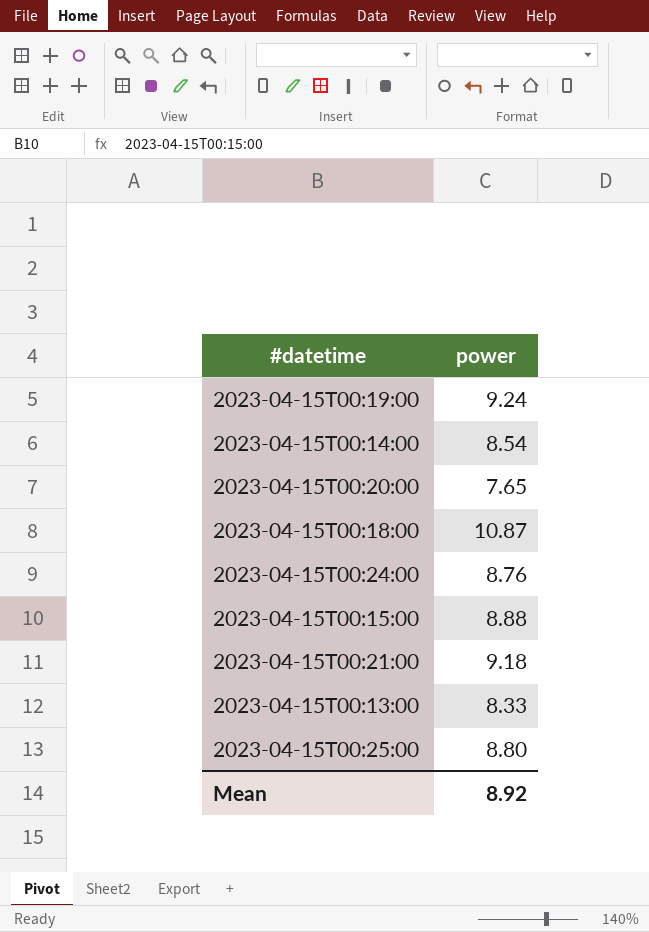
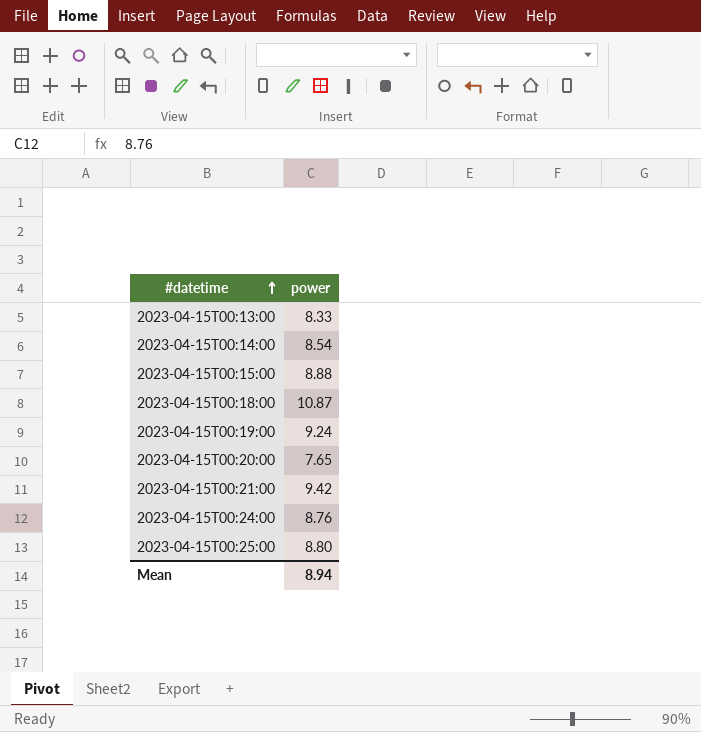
row order: none -> #datetime ascending
2023-04-15T00:21:00 | power: 9.18 -> 9.42
Mean | power: 8.92 -> 8.94

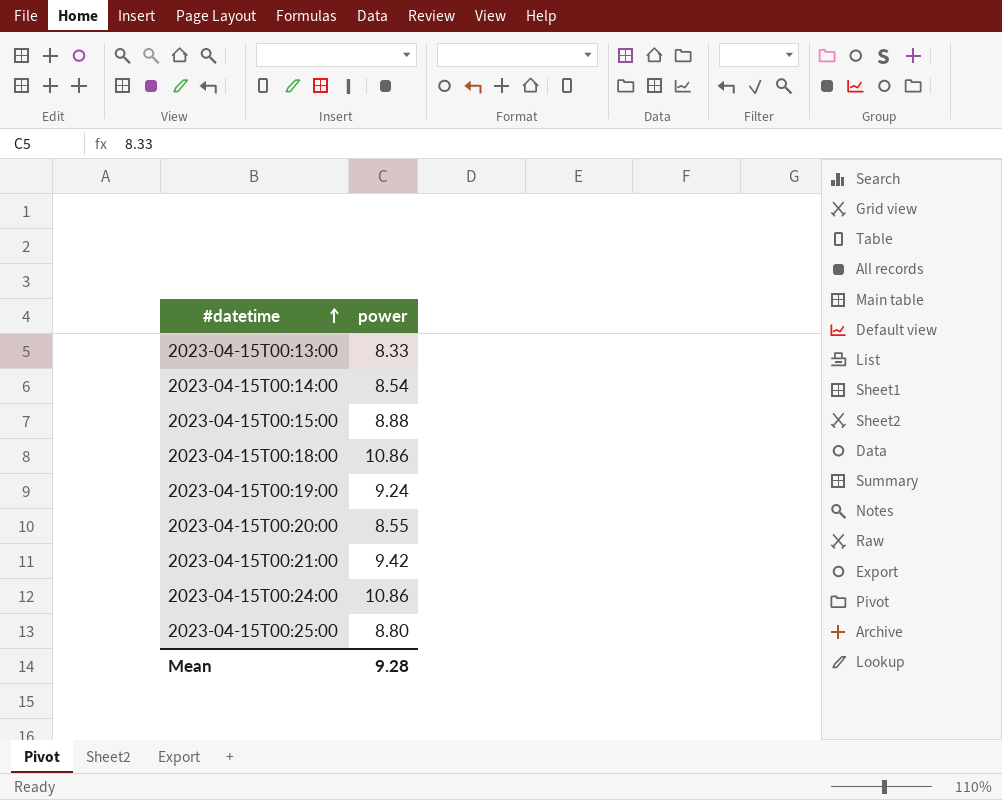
2023-04-15T00:18:00 | power: 10.87 -> 10.86
2023-04-15T00:20:00 | power: 7.65 -> 8.55
2023-04-15T00:24:00 | power: 8.76 -> 10.86
Mean | power: 8.94 -> 9.28

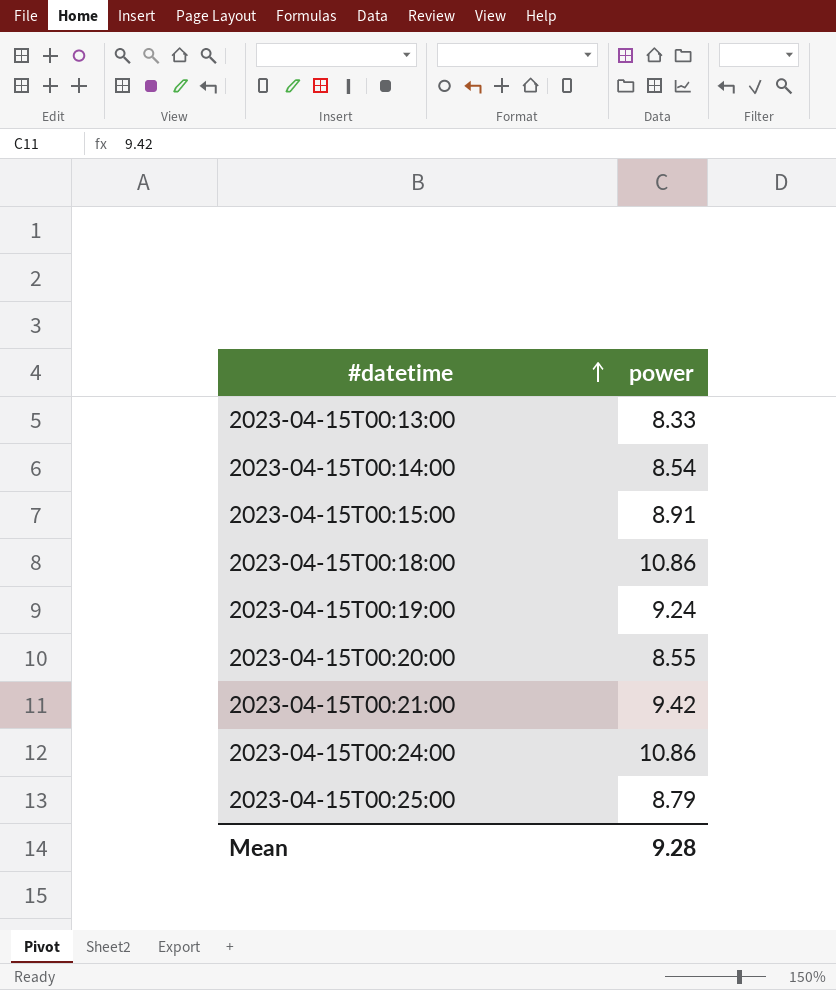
2023-04-15T00:15:00 | power: 8.88 -> 8.91
2023-04-15T00:25:00 | power: 8.80 -> 8.79

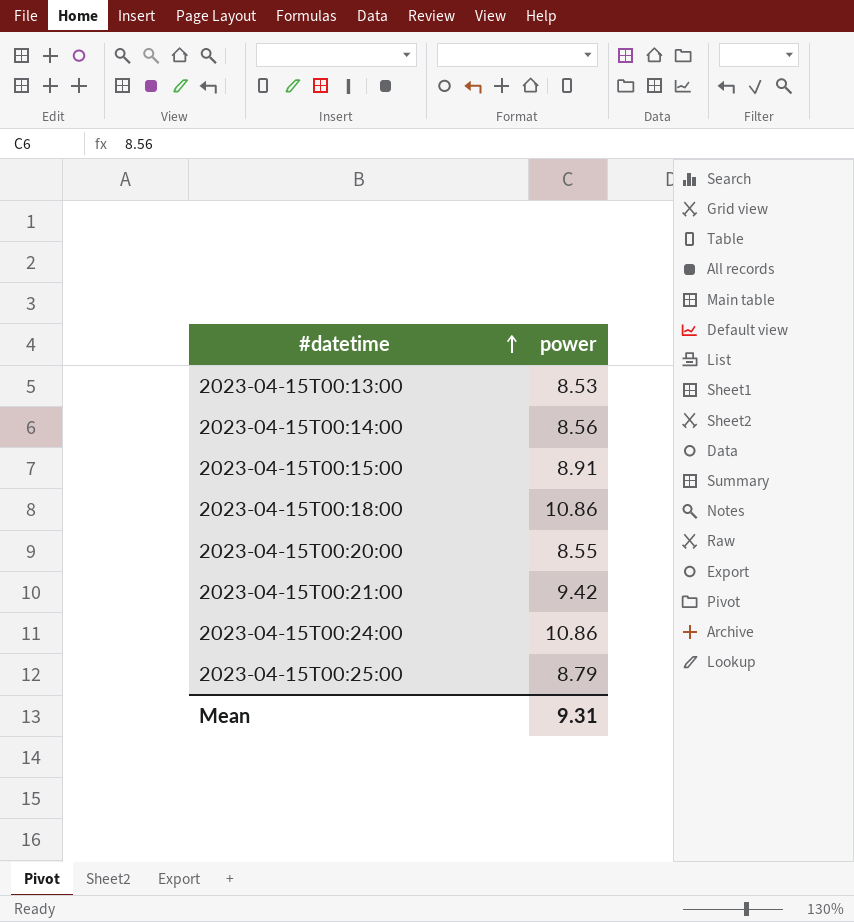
row 2023-04-15T00:19:00: 9.24 -> none
2023-04-15T00:13:00 | power: 8.33 -> 8.53
2023-04-15T00:14:00 | power: 8.54 -> 8.56
Mean | power: 9.28 -> 9.31

